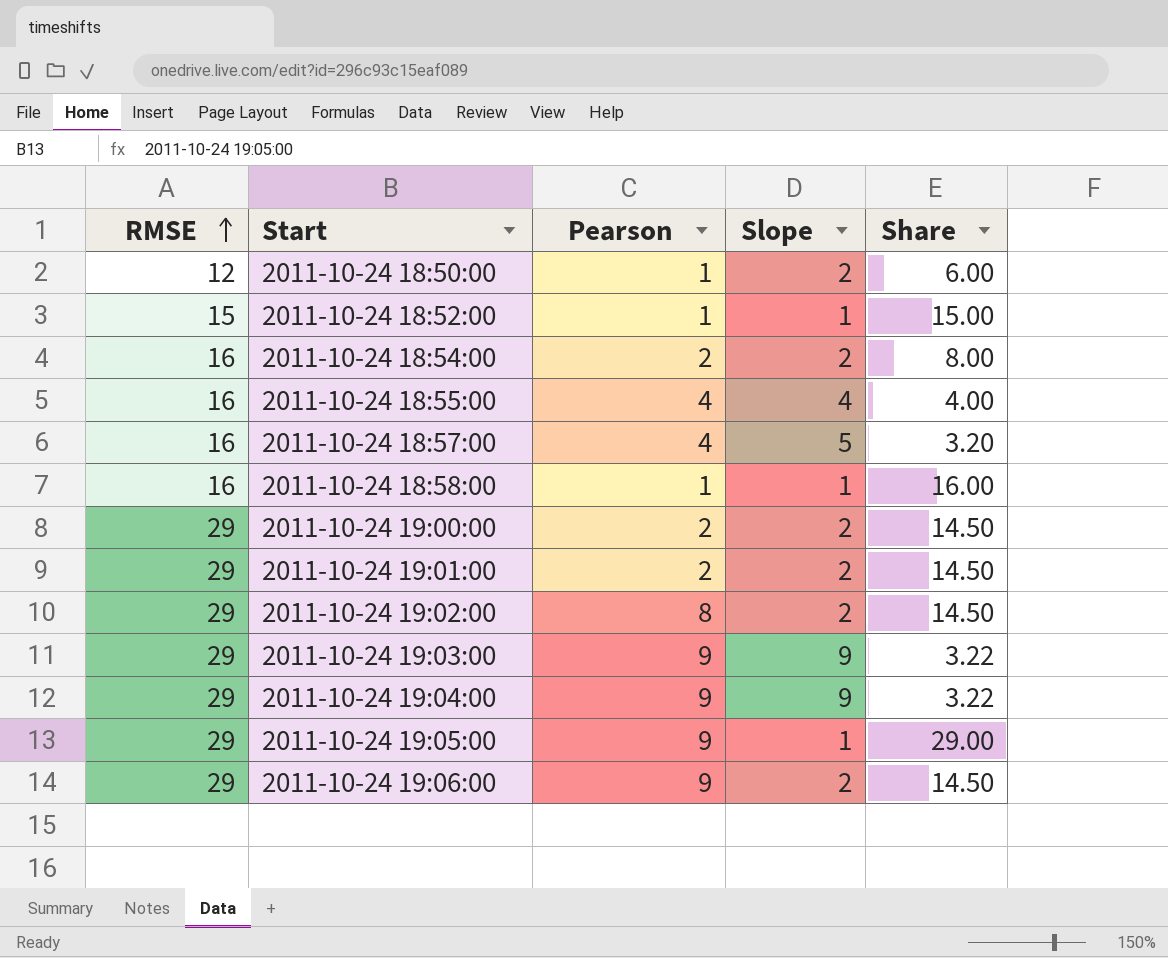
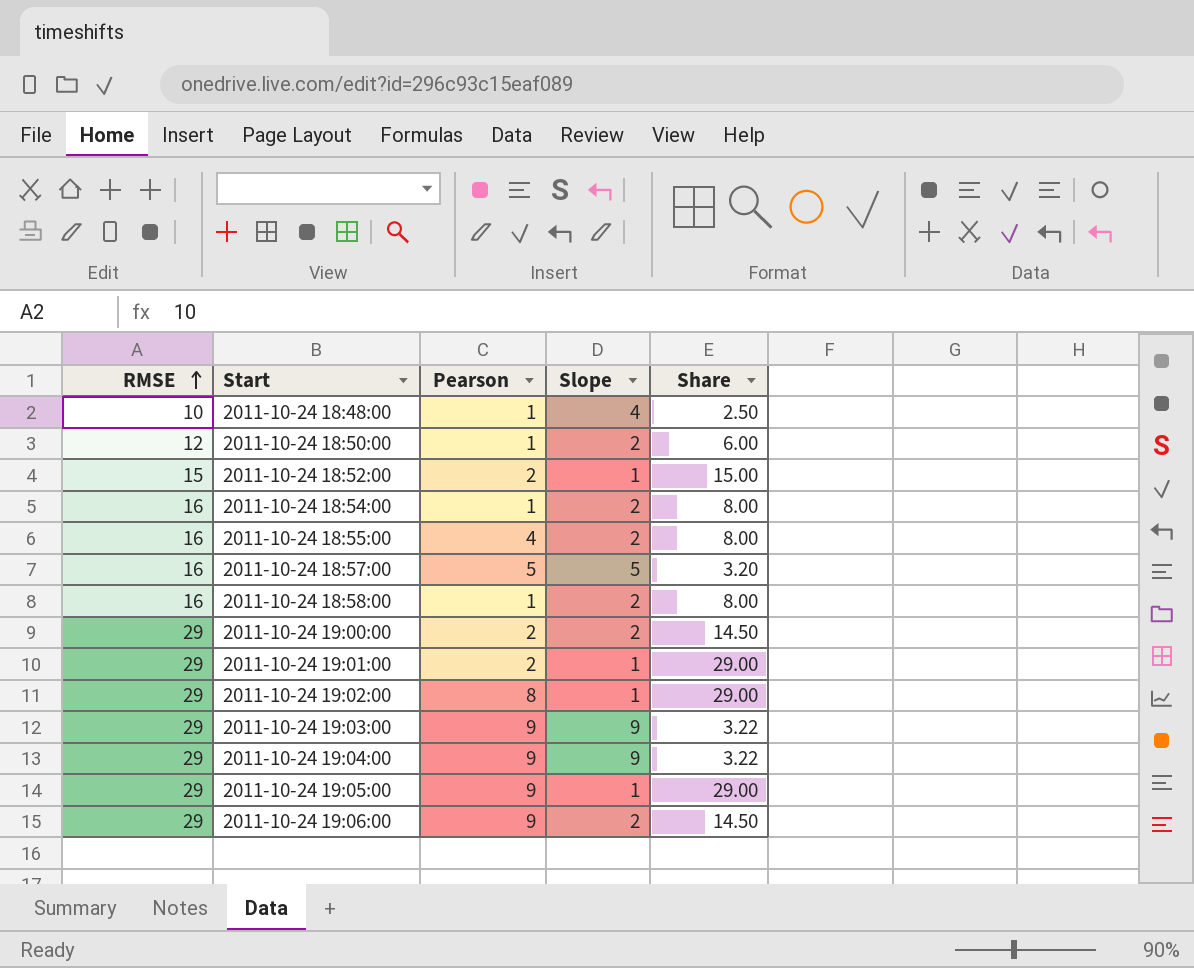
row 2011-10-24 18:48:00: none -> 10 | 1 | 4 | 2.50
2011-10-24 18:52:00 | Pearson: 1 -> 2
2011-10-24 18:54:00 | Pearson: 2 -> 1
2011-10-24 18:55:00 | Slope: 4 -> 2
2011-10-24 18:55:00 | Share: 4.00 -> 8.00
2011-10-24 18:57:00 | Pearson: 4 -> 5
2011-10-24 18:58:00 | Slope: 1 -> 2
2011-10-24 18:58:00 | Share: 16.00 -> 8.00
2011-10-24 19:01:00 | Slope: 2 -> 1
2011-10-24 19:01:00 | Share: 14.50 -> 29.00
2011-10-24 19:02:00 | Slope: 2 -> 1
2011-10-24 19:02:00 | Share: 14.50 -> 29.00

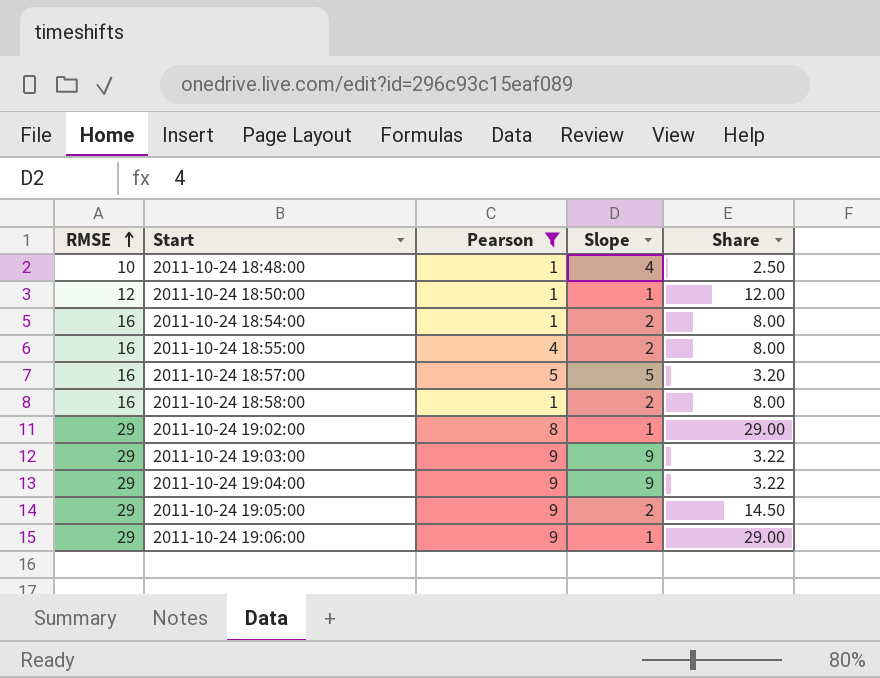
filter: none -> Pearson != 2
2011-10-24 18:50:00 | Slope: 2 -> 1
2011-10-24 18:50:00 | Share: 6.00 -> 12.00
2011-10-24 19:05:00 | Slope: 1 -> 2
2011-10-24 19:05:00 | Share: 29.00 -> 14.50
2011-10-24 19:06:00 | Slope: 2 -> 1
2011-10-24 19:06:00 | Share: 14.50 -> 29.00

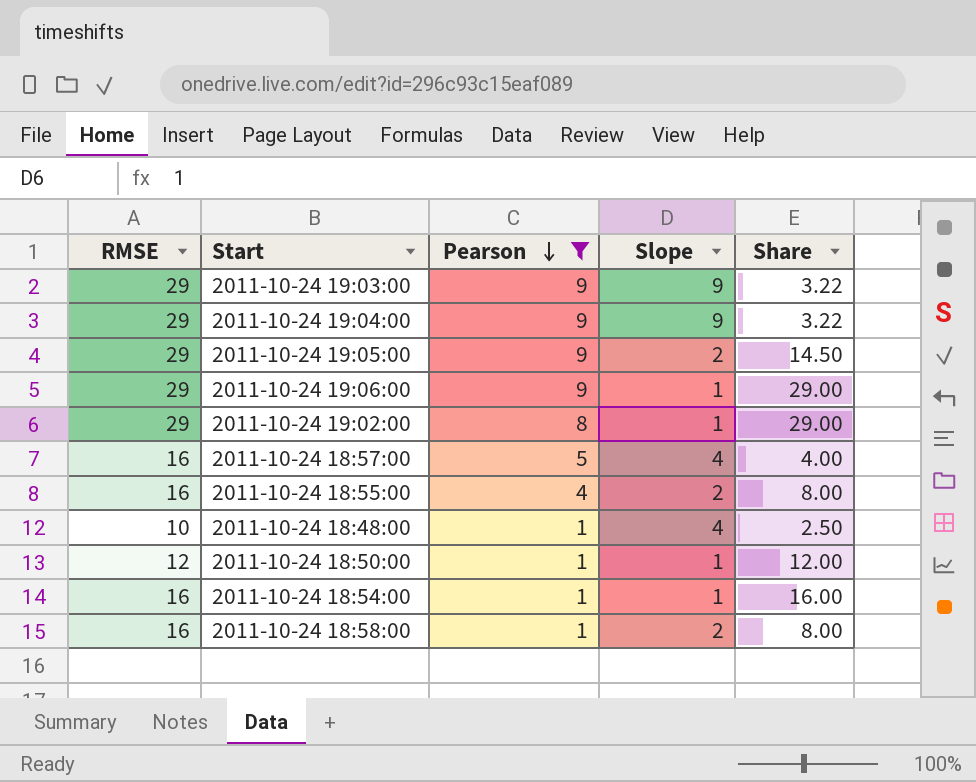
row order: RMSE ascending -> Pearson descending
2011-10-24 18:57:00 | Slope: 5 -> 4
2011-10-24 18:57:00 | Share: 3.20 -> 4.00
2011-10-24 18:54:00 | Slope: 2 -> 1
2011-10-24 18:54:00 | Share: 8.00 -> 16.00

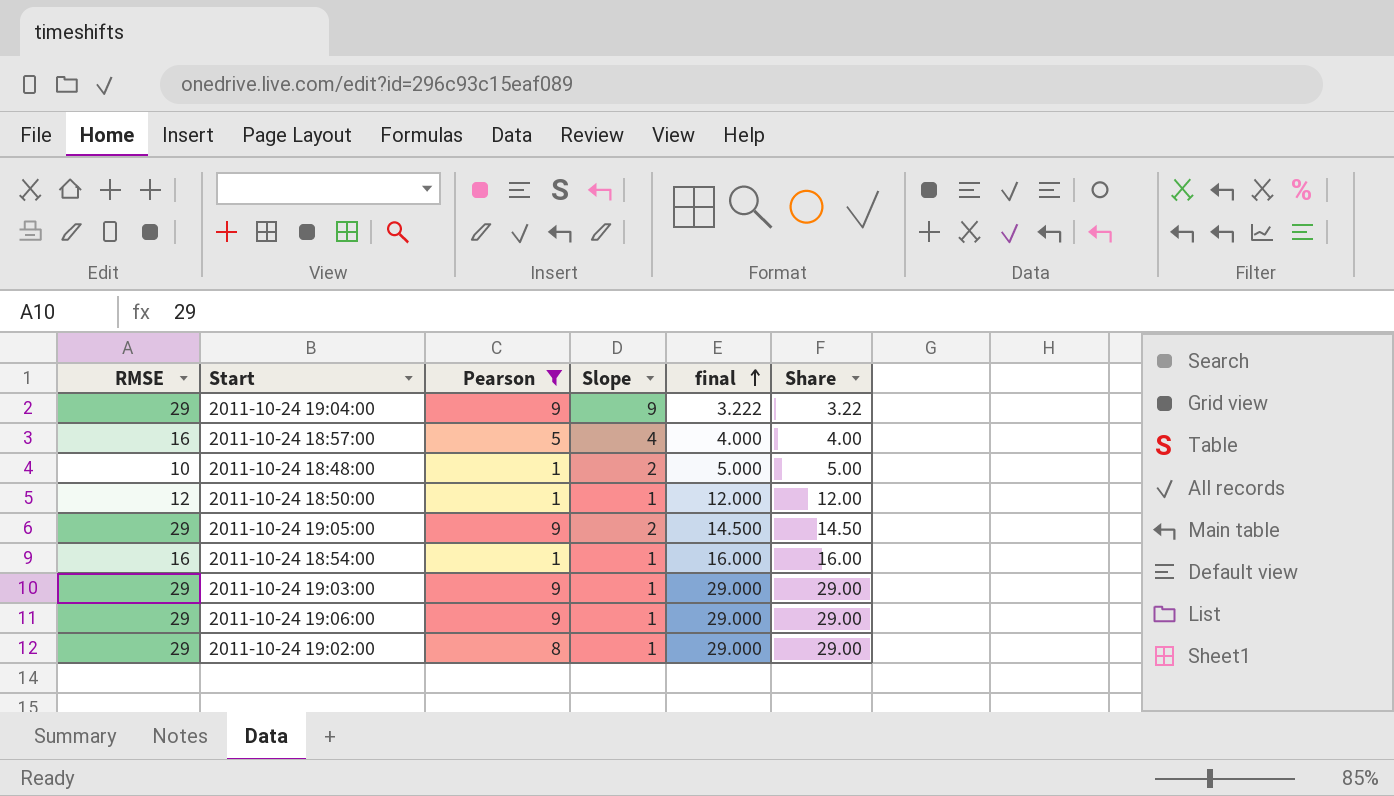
row order: Pearson descending -> final ascending
column final | formula: none -> [RMSE] / [Slope]
row 2011-10-24 18:55:00: 16 | 4 | 2 | 8.00 -> none
row 2011-10-24 18:58:00: 16 | 1 | 2 | 8.00 -> none
2011-10-24 18:48:00 | Slope: 4 -> 2
2011-10-24 18:48:00 | Share: 2.50 -> 5.00
2011-10-24 19:03:00 | Slope: 9 -> 1
2011-10-24 19:03:00 | Share: 3.22 -> 29.00

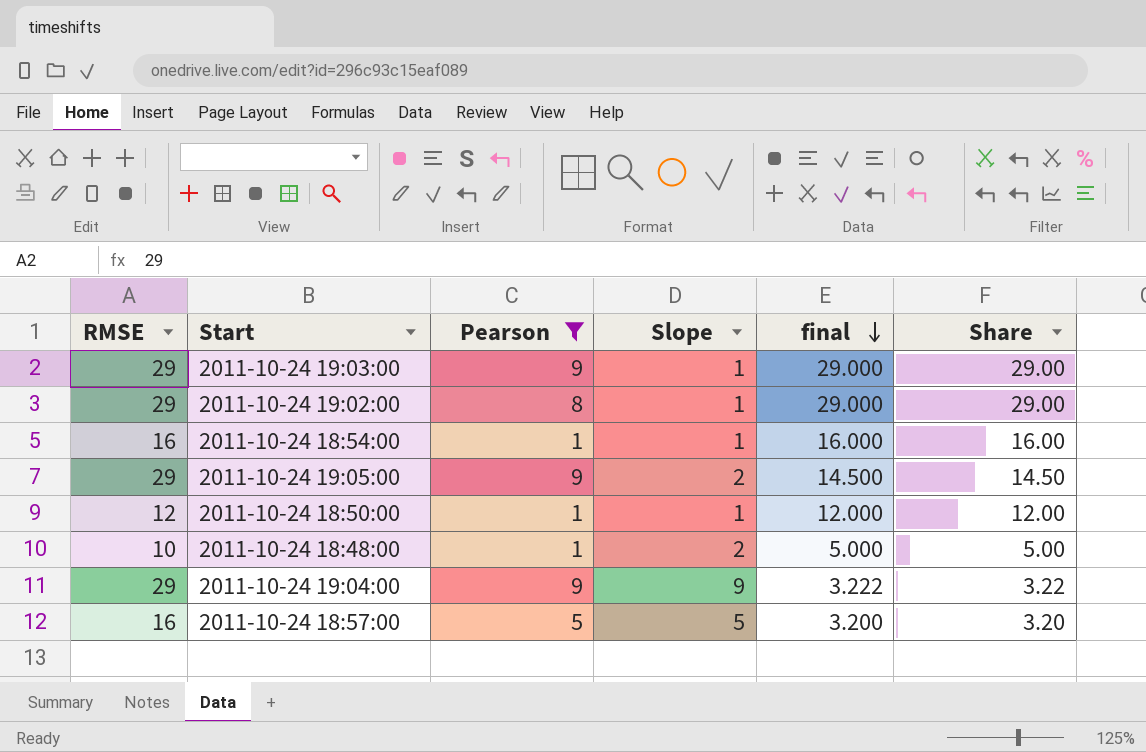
row order: final ascending -> final descending
row 2011-10-24 19:06:00: 29 | 9 | 1 | 29.000 | 29.00 -> none
2011-10-24 18:57:00 | Slope: 4 -> 5
2011-10-24 18:57:00 | final: 4.000 -> 3.200
2011-10-24 18:57:00 | Share: 4.00 -> 3.20

